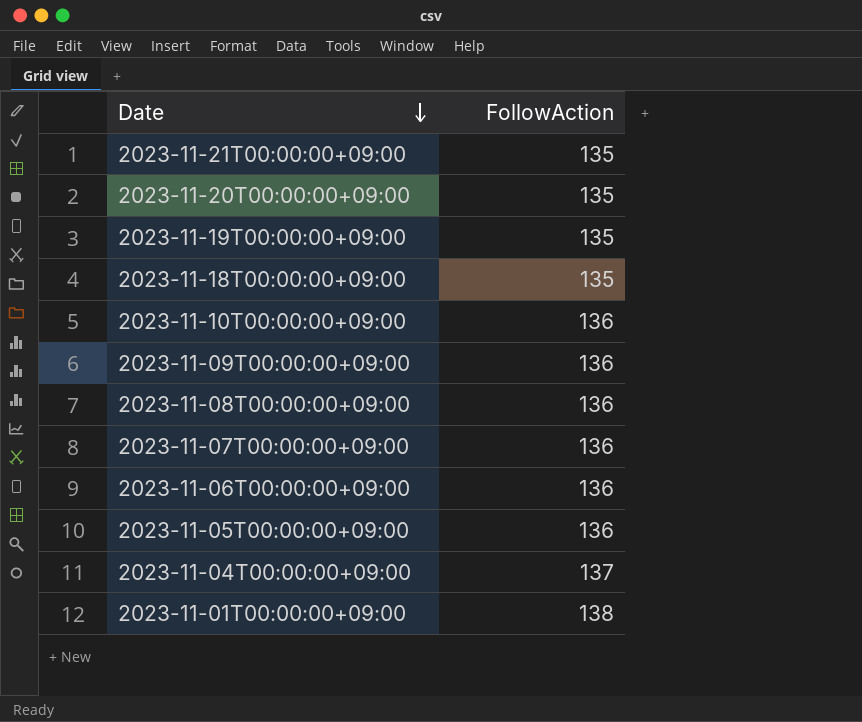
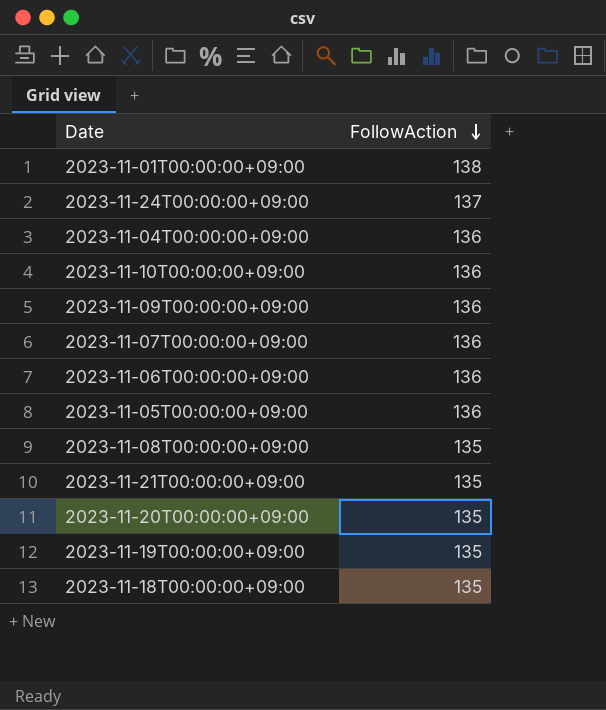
row order: Date descending -> FollowAction descending
row 2023-11-24T00:00:00+09:00: none -> 137
2023-11-04T00:00:00+09:00 | FollowAction: 137 -> 136
2023-11-08T00:00:00+09:00 | FollowAction: 136 -> 135

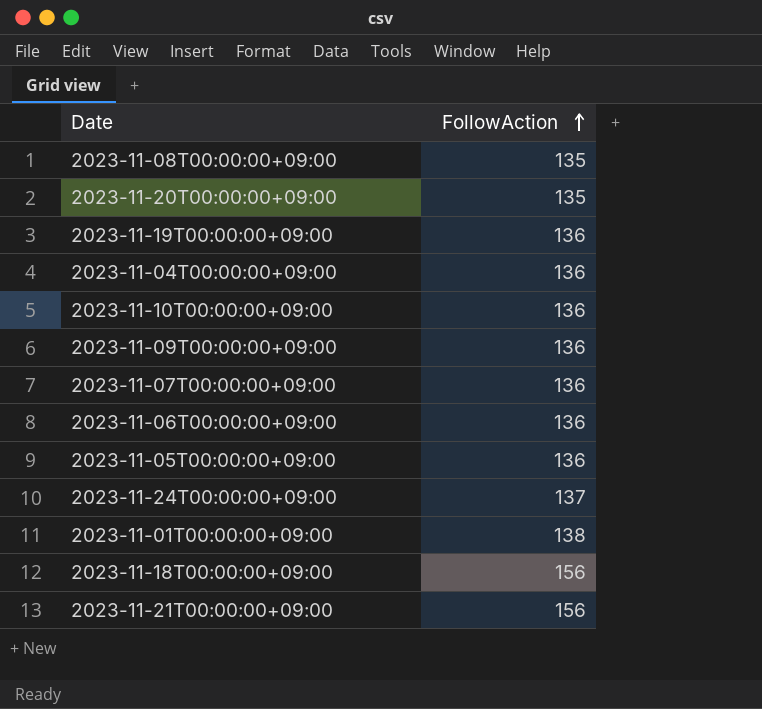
row order: FollowAction descending -> FollowAction ascending
2023-11-19T00:00:00+09:00 | FollowAction: 135 -> 136
2023-11-18T00:00:00+09:00 | FollowAction: 135 -> 156
2023-11-21T00:00:00+09:00 | FollowAction: 135 -> 156

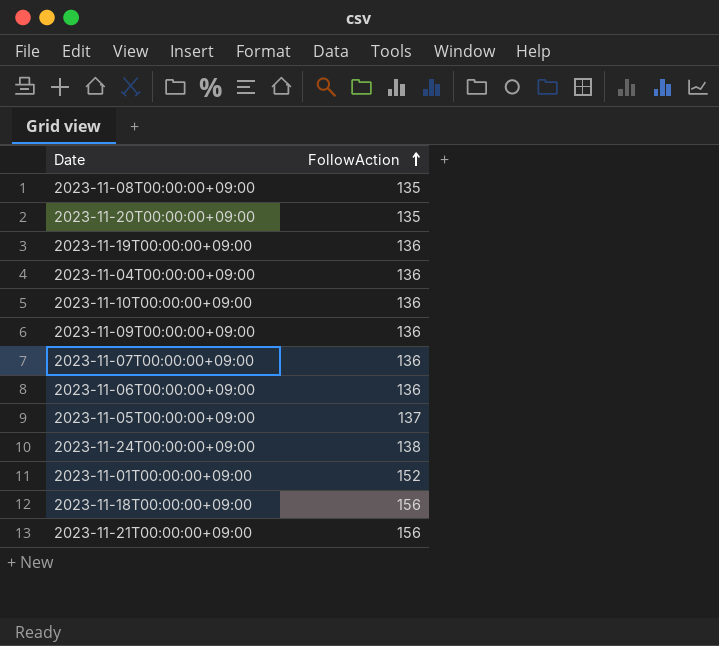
2023-11-05T00:00:00+09:00 | FollowAction: 136 -> 137
2023-11-24T00:00:00+09:00 | FollowAction: 137 -> 138
2023-11-01T00:00:00+09:00 | FollowAction: 138 -> 152

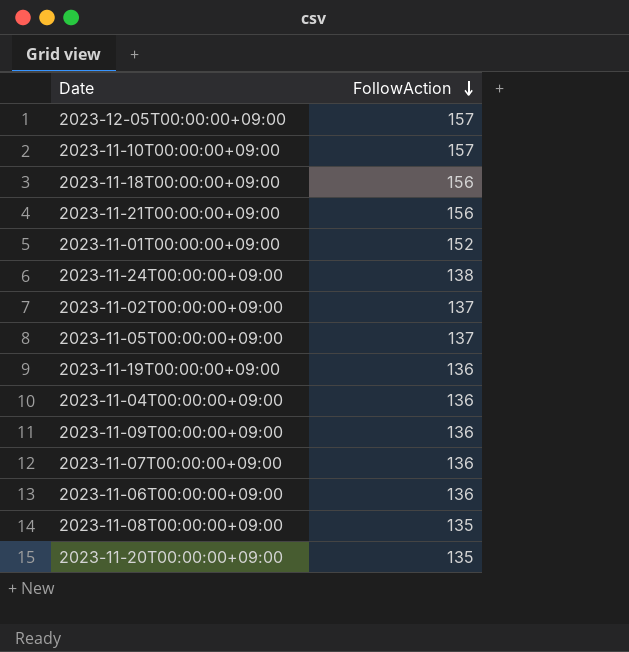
row order: FollowAction ascending -> FollowAction descending
row 2023-12-05T00:00:00+09:00: none -> 157
2023-11-10T00:00:00+09:00 | FollowAction: 136 -> 157
row 2023-11-02T00:00:00+09:00: none -> 137

